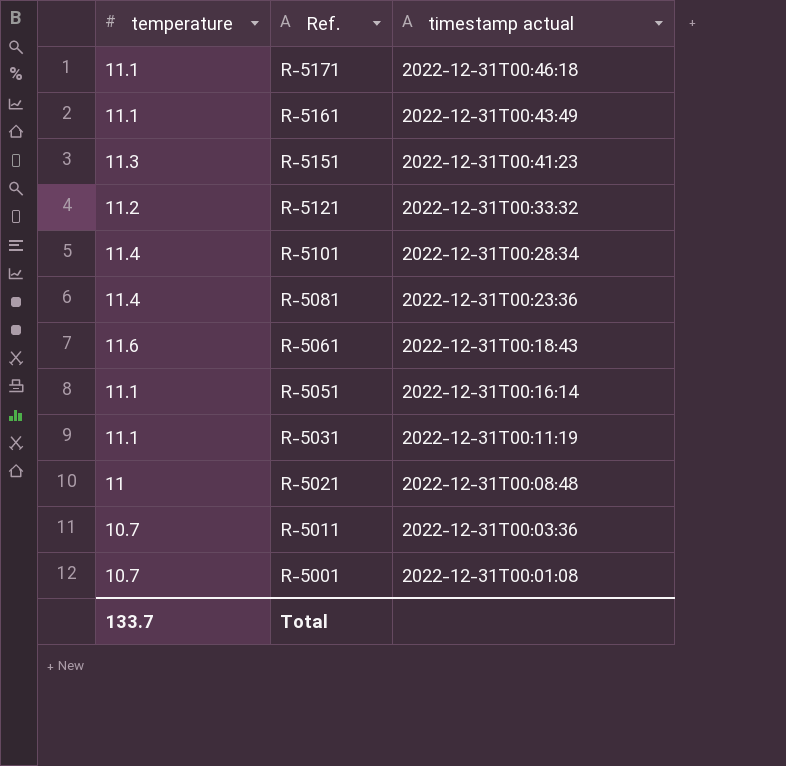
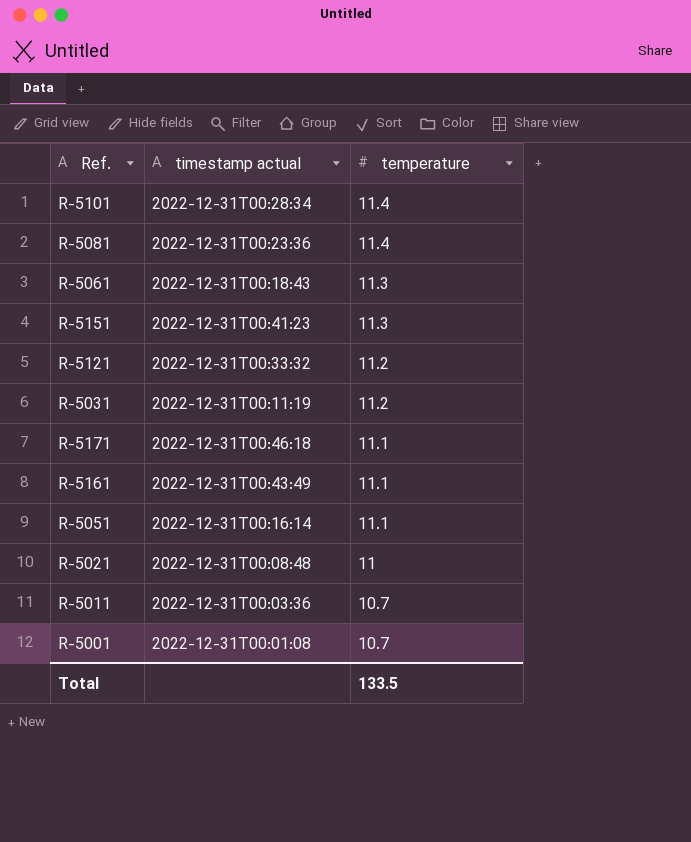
row order: Ref. descending -> temperature descending
column temperature | position: 1 -> 3
R-5061 | temperature: 11.6 -> 11.3
R-5031 | temperature: 11.1 -> 11.2
Total | temperature: 133.7 -> 133.5

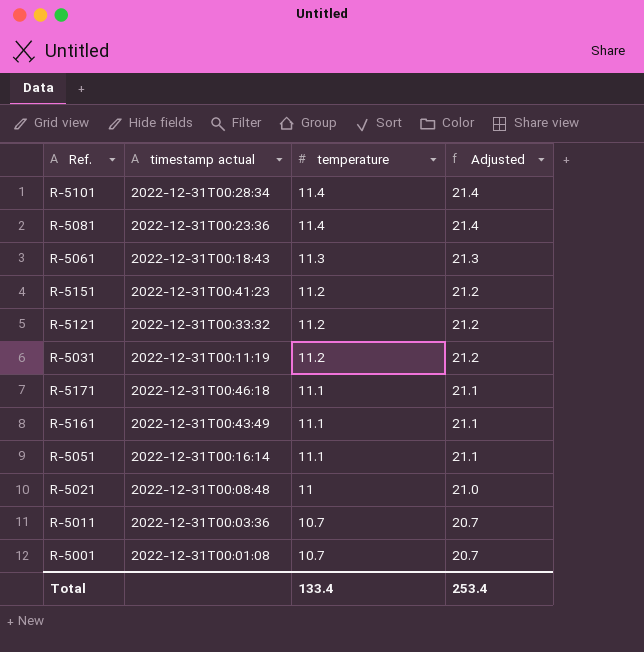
column Adjusted | formula: none -> [temperature] + 10
R-5151 | temperature: 11.3 -> 11.2
Total | temperature: 133.5 -> 133.4

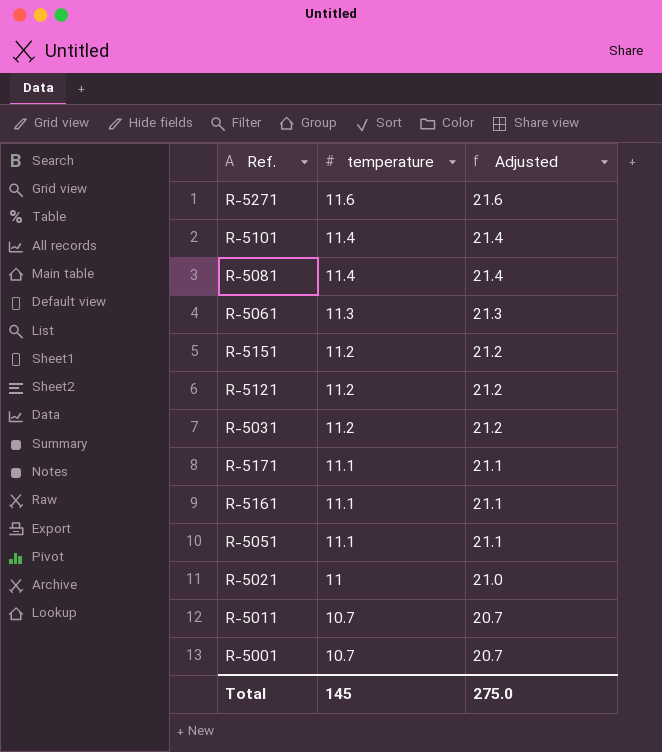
column timestamp actual | position: 2 -> none
row R-5271: none -> 11.6 | 21.6
Total | temperature: 133.4 -> 145
Total | Adjusted: 253.4 -> 275.0

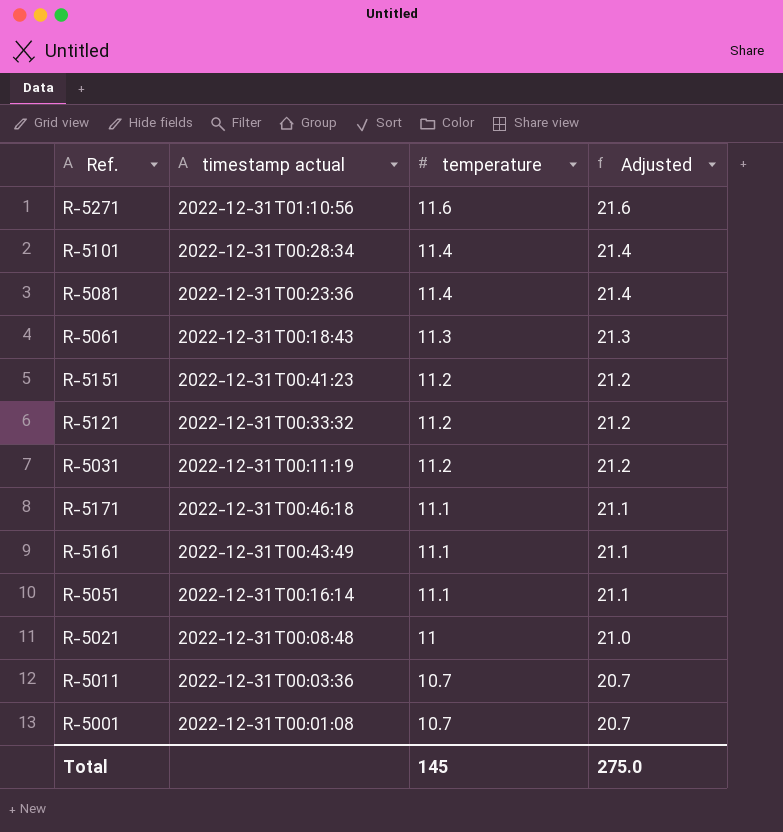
column timestamp actual | position: none -> 2

